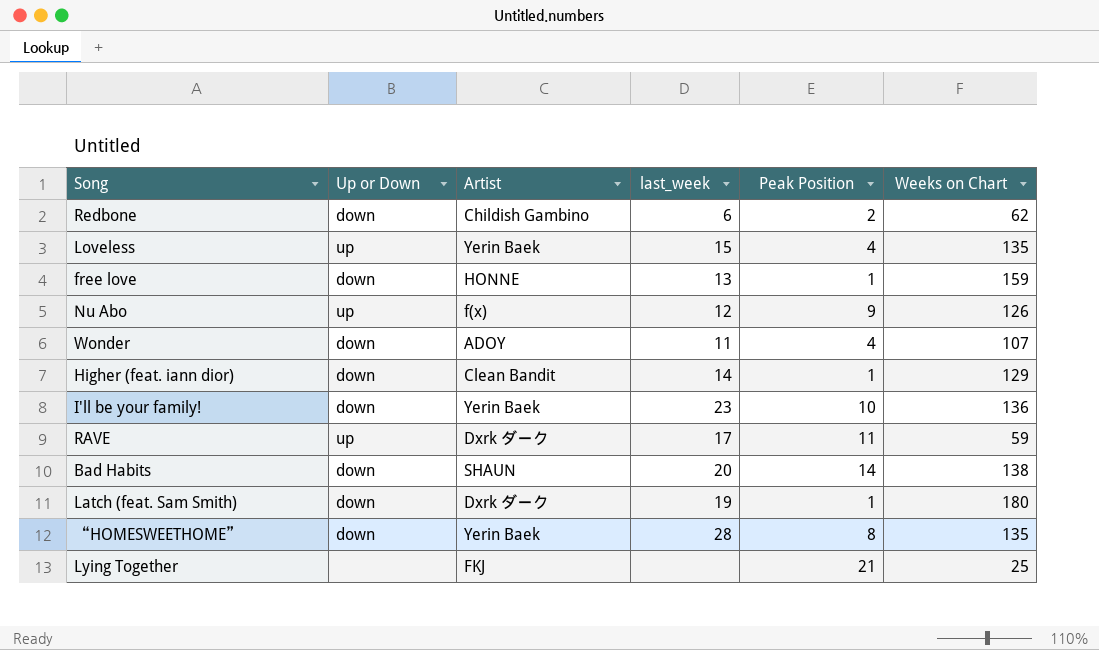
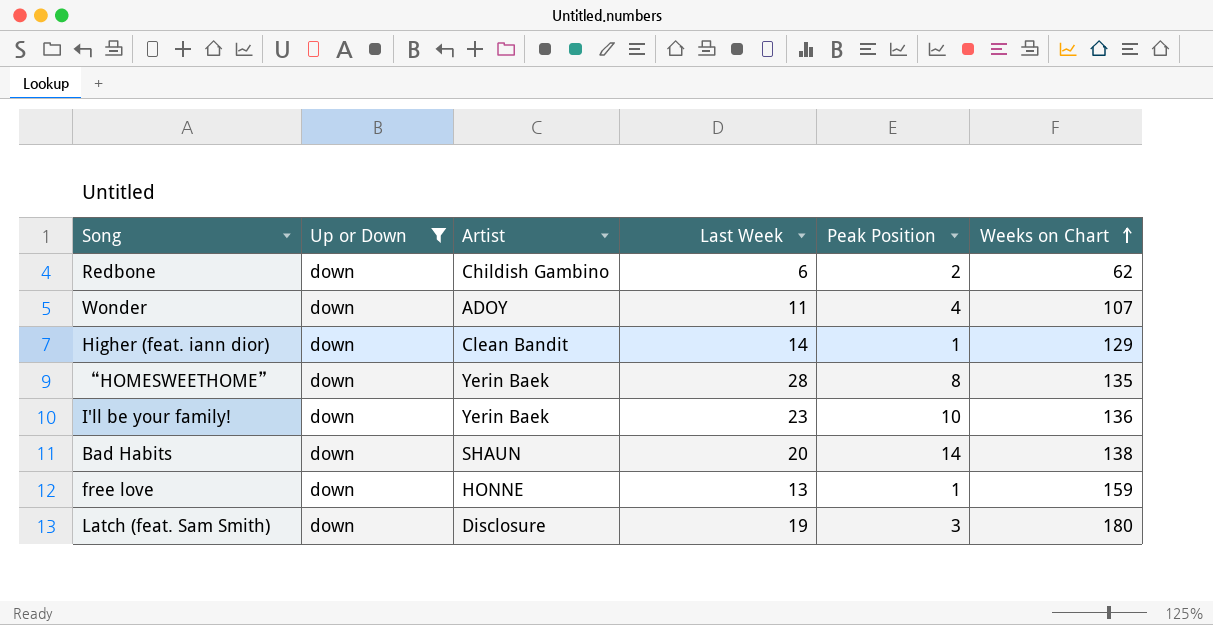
filter: none -> Up or Down = down
row order: none -> Weeks on Chart ascending
column name: last_week -> Last Week
Latch (feat. Sam Smith) | Artist: Dxrk ダーク -> Disclosure
Latch (feat. Sam Smith) | Peak Position: 1 -> 3

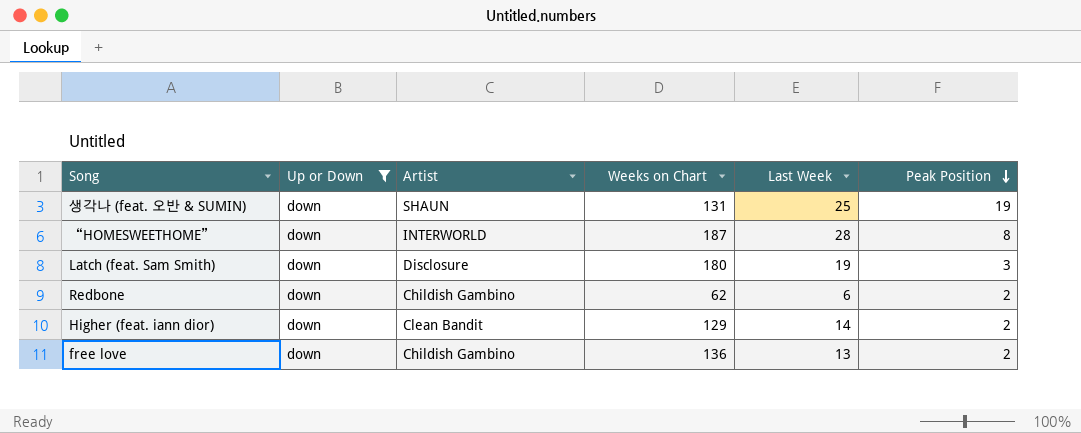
row order: Weeks on Chart ascending -> Peak Position descending
column Weeks on Chart | position: 6 -> 4
row Wonder: down | ADOY | 11 | 4 | 107 -> none
row I'll be your family!: down | Yerin Baek | 23 | 10 | 136 -> none
row Bad Habits: down | SHAUN | 20 | 14 | 138 -> none
row 생각나 (feat. 오반 & SUMIN): none -> down | SHAUN | 131 | 25 | 19
“HOMESWEETHOME” | Artist: Yerin Baek -> INTERWORLD
“HOMESWEETHOME” | Weeks on Chart: 135 -> 187
Higher (feat. iann dior) | Peak Position: 1 -> 2
free love | Artist: HONNE -> Childish Gambino
free love | Weeks on Chart: 159 -> 136
free love | Peak Position: 1 -> 2

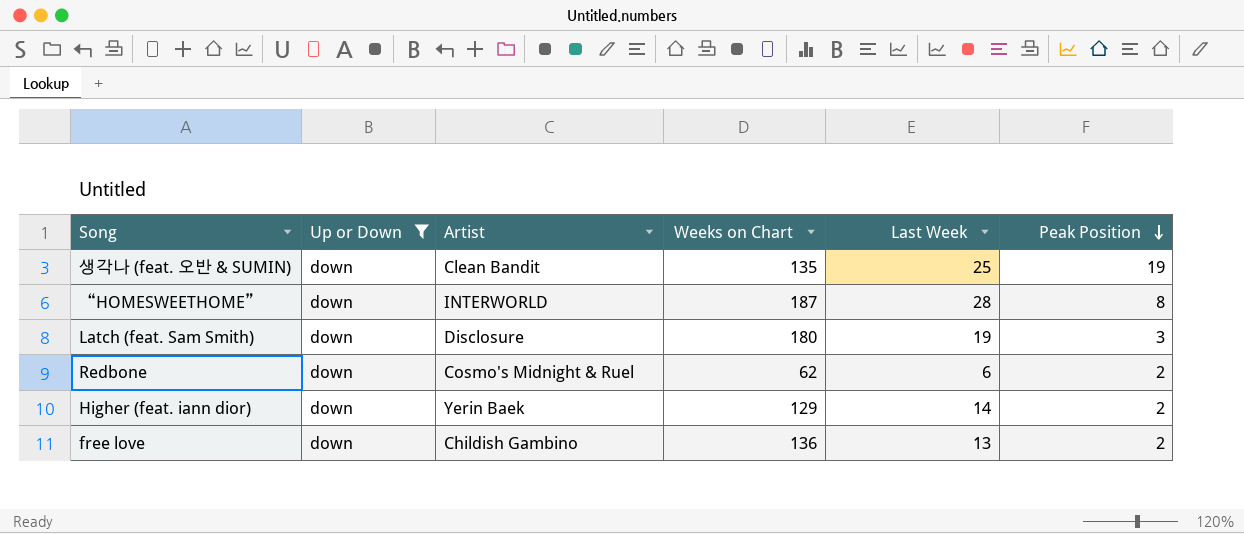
생각나 (feat. 오반 & SUMIN) | Artist: SHAUN -> Clean Bandit
생각나 (feat. 오반 & SUMIN) | Weeks on Chart: 131 -> 135
Redbone | Artist: Childish Gambino -> Cosmo's Midnight & Ruel
Higher (feat. iann dior) | Artist: Clean Bandit -> Yerin Baek

